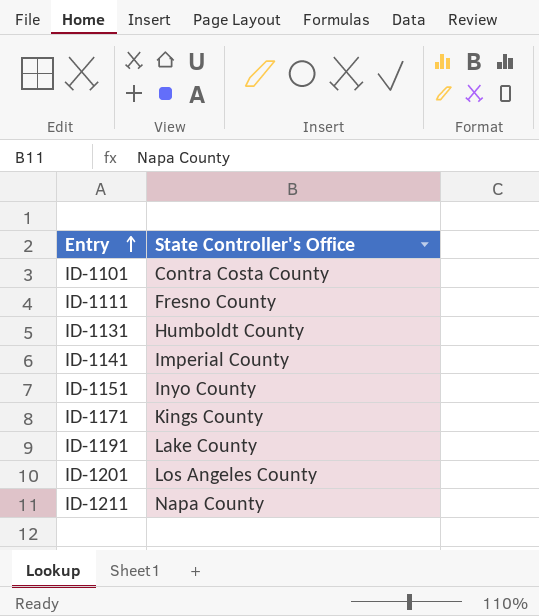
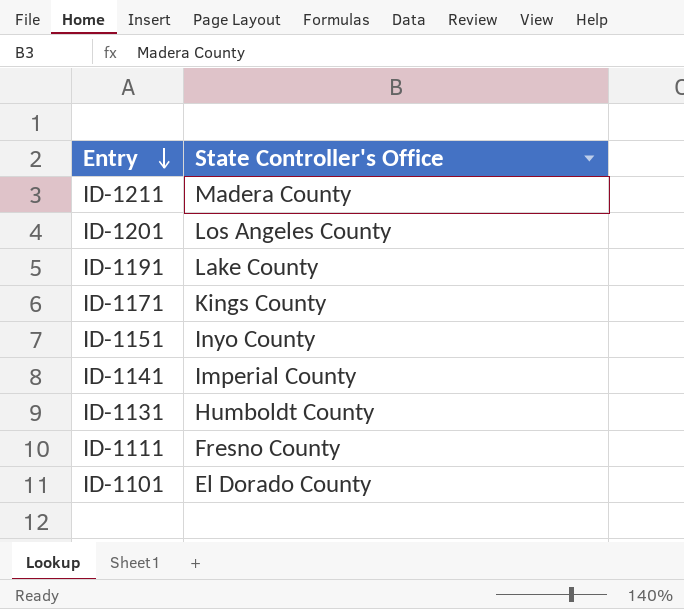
row order: Entry ascending -> Entry descending
ID-1211 | State Controller's Office: Napa County -> Madera County
ID-1101 | State Controller's Office: Contra Costa County -> El Dorado County

